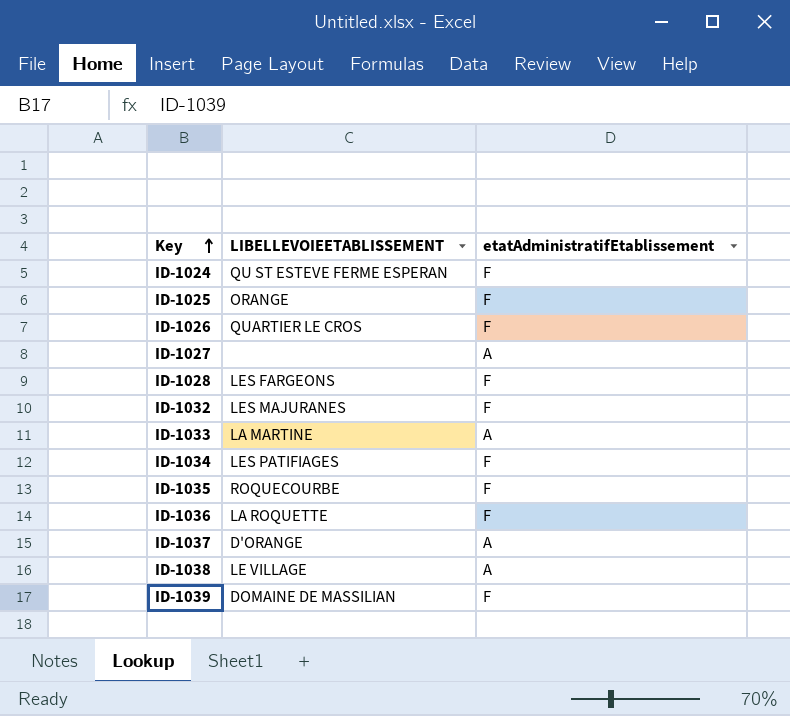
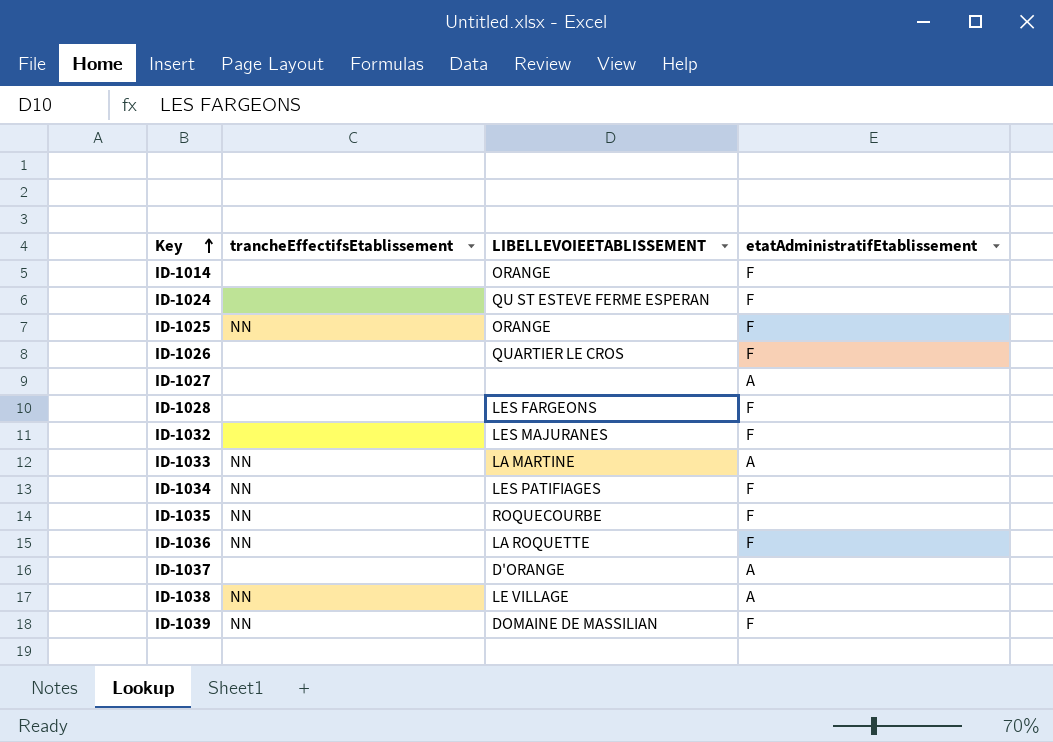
column trancheEffectifsEtablissement | position: none -> 2
row ID-1014: none -> none | ORANGE | F

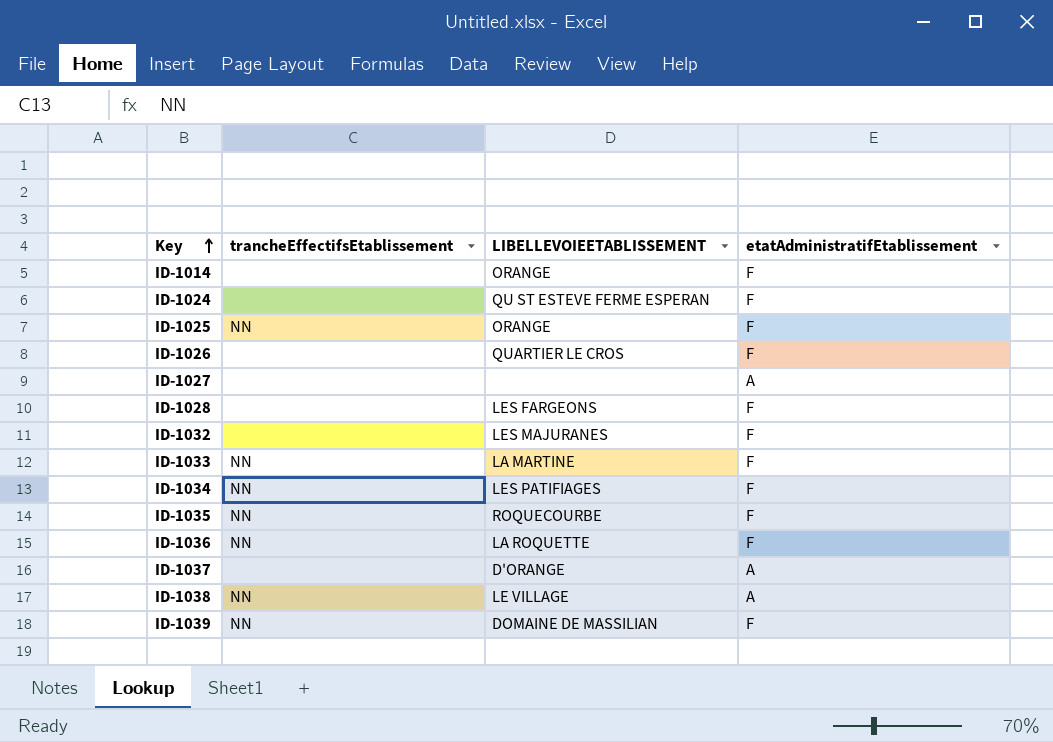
ID-1033 | etatAdministratifEtablissement: A -> F

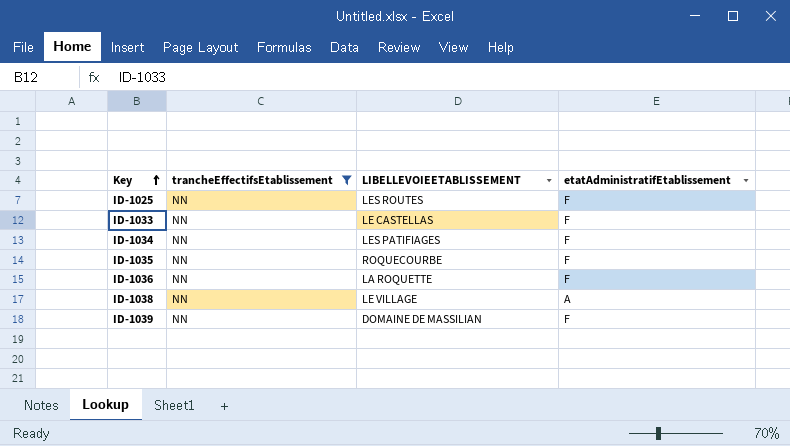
filter: none -> trancheEffectifsEtablissement = NN
ID-1025 | LIBELLEVOIEETABLISSEMENT: ORANGE -> LES ROUTES
ID-1033 | LIBELLEVOIEETABLISSEMENT: LA MARTINE -> LE CASTELLAS

